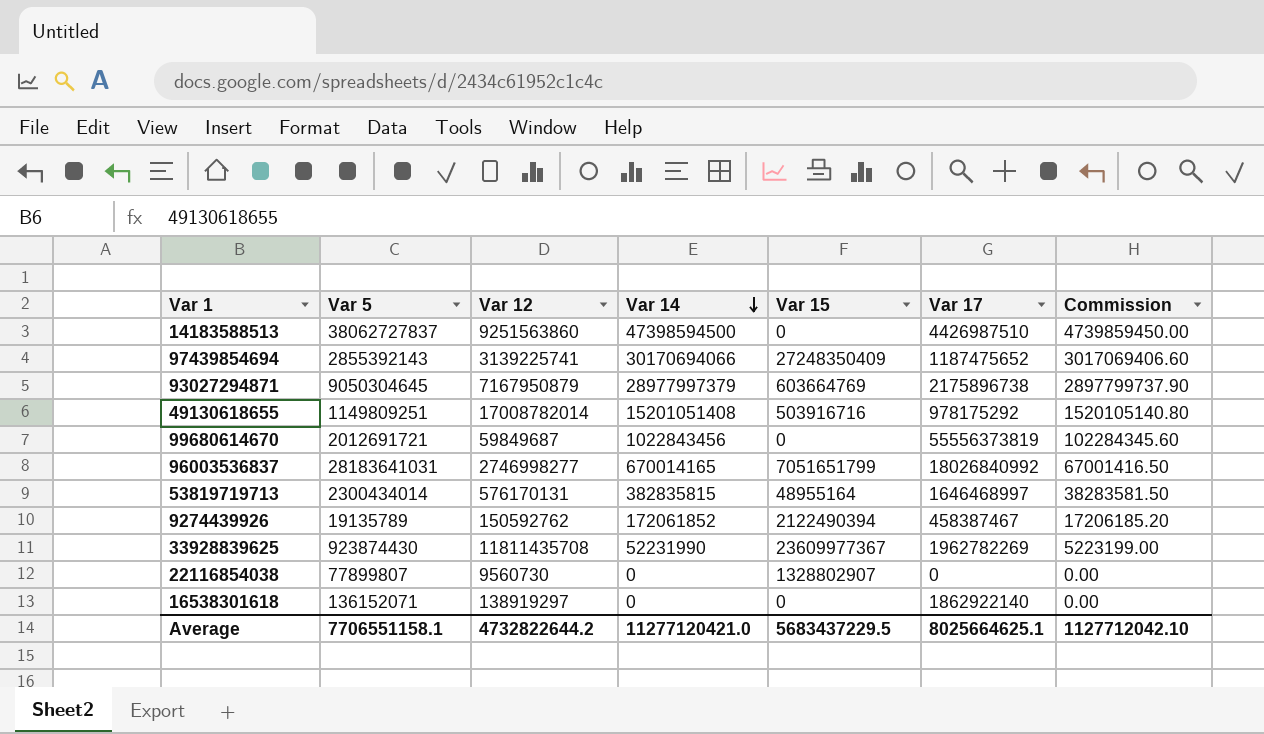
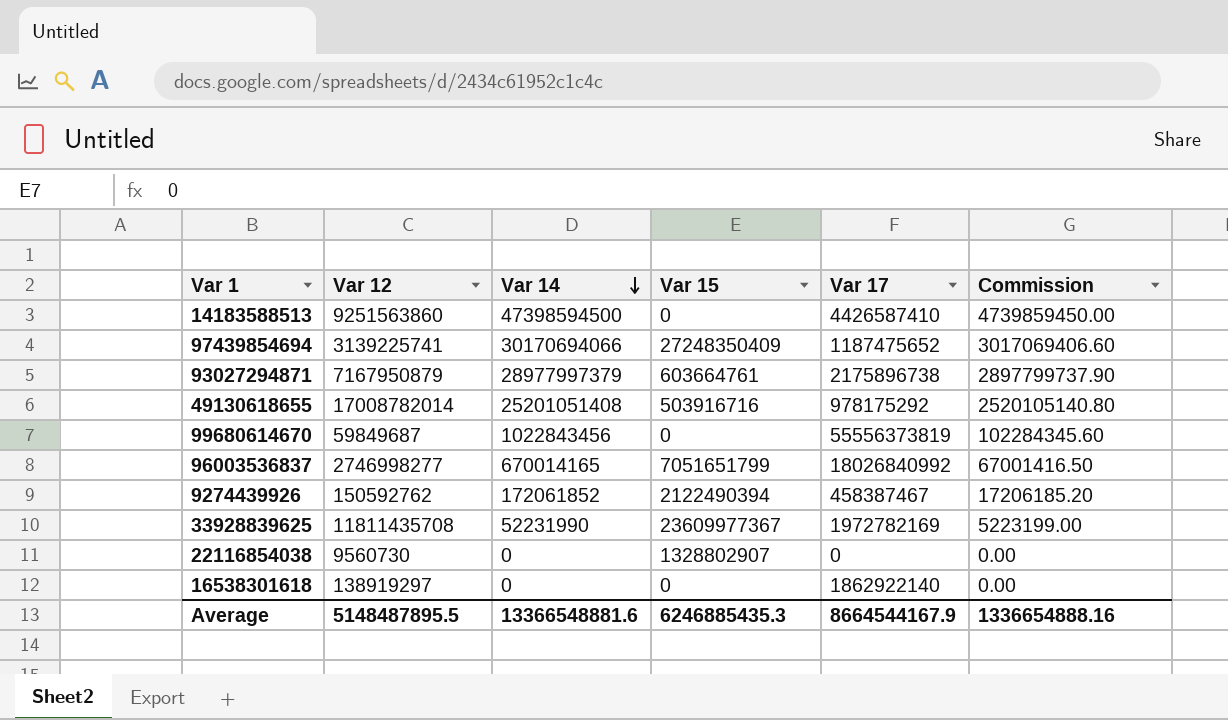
column Var 5 | position: 2 -> none
row 53819719713: 2300434014 | 576170131 | 382835815 | 48955164 | 1646468997 | 38283581.50 -> none
14183588513 | Var 17: 4426987510 -> 4426587410
93027294871 | Var 15: 603664769 -> 603664761
49130618655 | Var 14: 15201051408 -> 25201051408
49130618655 | Commission: 1520105140.80 -> 2520105140.80
33928839625 | Var 17: 1962782269 -> 1972782169
Average | Var 12: 4732822644.2 -> 5148487895.5
Average | Var 14: 11277120421.0 -> 13366548881.6
Average | Var 15: 5683437229.5 -> 6246885435.3
Average | Var 17: 8025664625.1 -> 8664544167.9
Average | Commission: 1127712042.10 -> 1336654888.16

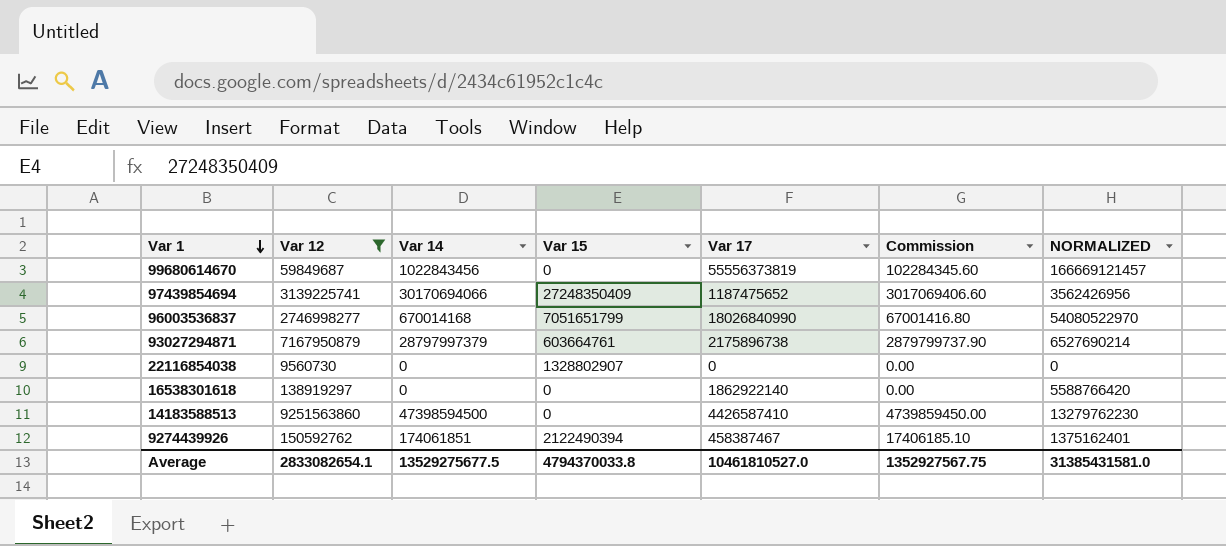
filter: none -> Var 12 <= 9251563860
row order: Var 14 descending -> Var 1 descending
column NORMALIZED | formula: none -> [Var 17] * 3
96003536837 | Var 14: 670014165 -> 670014168
96003536837 | Var 17: 18026840992 -> 18026840990
96003536837 | Commission: 67001416.50 -> 67001416.80
93027294871 | Var 14: 28977997379 -> 28797997379
93027294871 | Commission: 2897799737.90 -> 2879799737.90
9274439926 | Var 14: 172061852 -> 174061851
9274439926 | Commission: 17206185.20 -> 17406185.10
Average | Var 12: 5148487895.5 -> 2833082654.1
Average | Var 14: 13366548881.6 -> 13529275677.5
Average | Var 15: 6246885435.3 -> 4794370033.8
Average | Var 17: 8664544167.9 -> 10461810527.0
Average | Commission: 1336654888.16 -> 1352927567.75

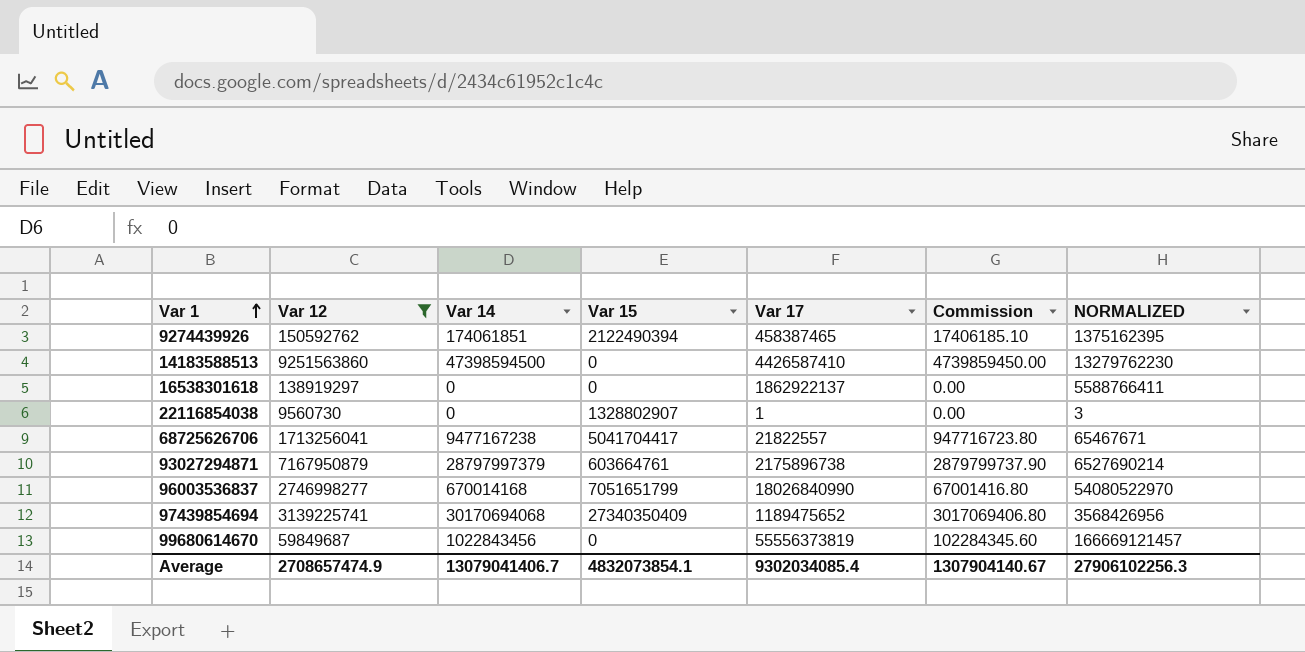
row order: Var 1 descending -> Var 1 ascending
9274439926 | Var 17: 458387467 -> 458387465
9274439926 | NORMALIZED: 1375162401 -> 1375162395
16538301618 | Var 17: 1862922140 -> 1862922137
16538301618 | NORMALIZED: 5588766420 -> 5588766411
22116854038 | Var 17: 0 -> 1
22116854038 | NORMALIZED: 0 -> 3
row 68725626706: none -> 1713256041 | 9477167238 | 5041704417 | 21822557 | 947716723.80 | 65467671
97439854694 | Var 14: 30170694066 -> 30170694068
97439854694 | Var 15: 27248350409 -> 27340350409
97439854694 | Var 17: 1187475652 -> 1189475652
97439854694 | Commission: 3017069406.60 -> 3017069406.80
97439854694 | NORMALIZED: 3562426956 -> 3568426956
Average | Var 12: 2833082654.1 -> 2708657474.9
Average | Var 14: 13529275677.5 -> 13079041406.7
Average | Var 15: 4794370033.8 -> 4832073854.1
Average | Var 17: 10461810527.0 -> 9302034085.4
Average | Commission: 1352927567.75 -> 1307904140.67
Average | NORMALIZED: 31385431581.0 -> 27906102256.3

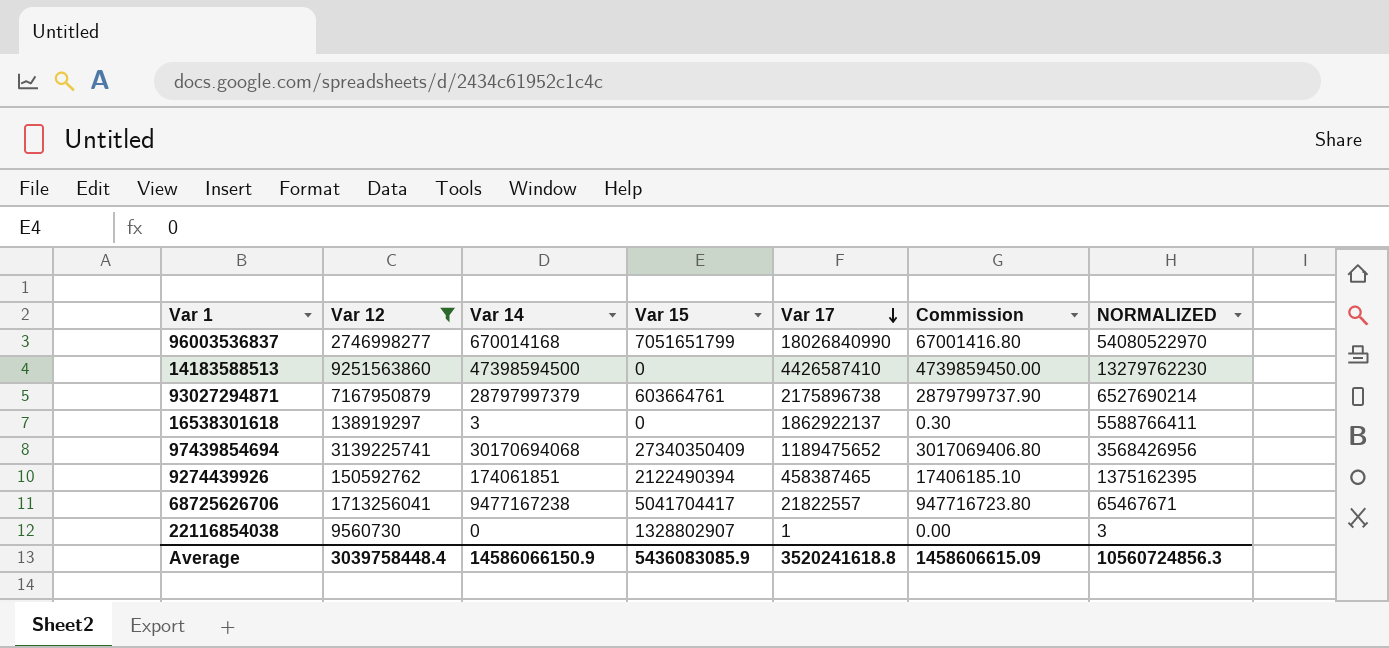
row order: Var 1 ascending -> Var 17 descending
row 99680614670: 59849687 | 1022843456 | 0 | 55556373819 | 102284345.60 | 166669121457 -> none
16538301618 | Var 14: 0 -> 3
16538301618 | Commission: 0.00 -> 0.30
Average | Var 12: 2708657474.9 -> 3039758448.4
Average | Var 14: 13079041406.7 -> 14586066150.9
Average | Var 15: 4832073854.1 -> 5436083085.9
Average | Var 17: 9302034085.4 -> 3520241618.8
Average | Commission: 1307904140.67 -> 1458606615.09
Average | NORMALIZED: 27906102256.3 -> 10560724856.3

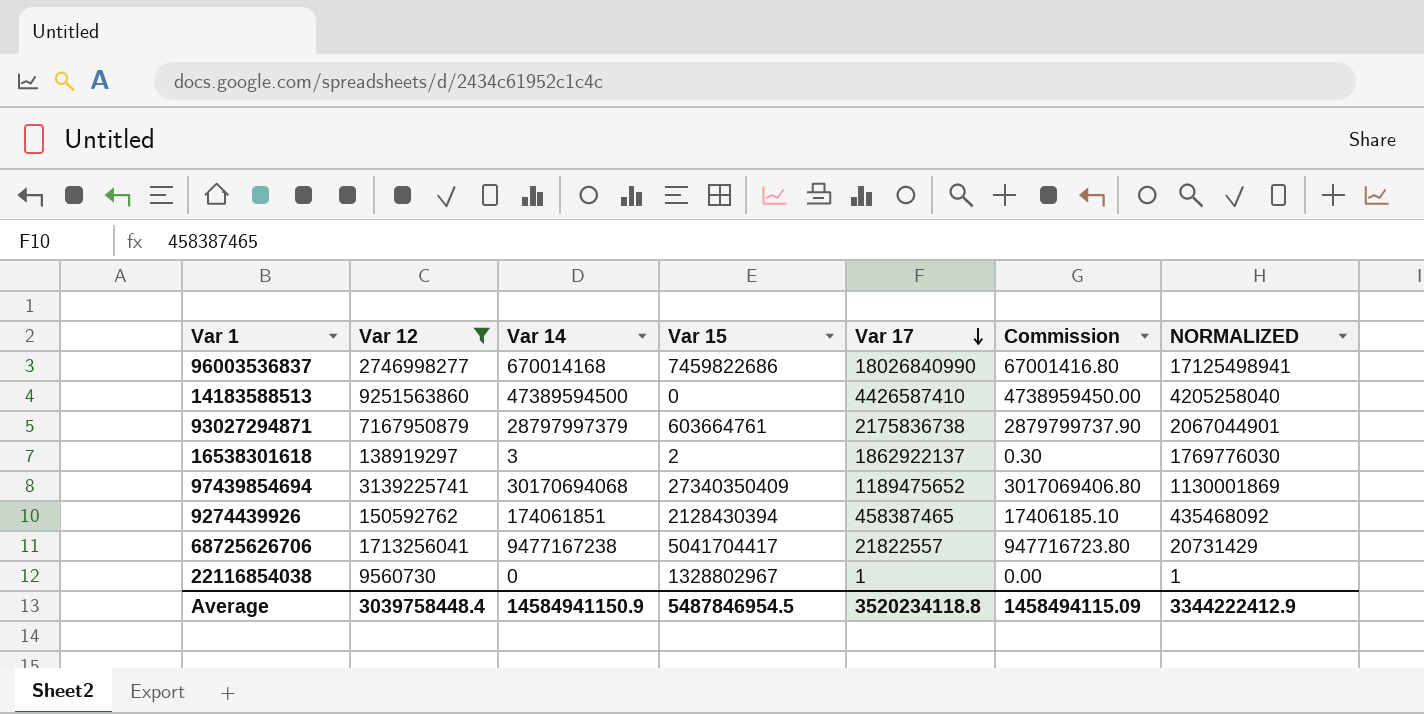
column NORMALIZED | formula: [Var 17] * 3 -> [Var 17] * 0.95
96003536837 | Var 15: 7051651799 -> 7459822686
14183588513 | Var 14: 47398594500 -> 47389594500
14183588513 | Commission: 4739859450.00 -> 4738959450.00
93027294871 | Var 17: 2175896738 -> 2175836738
16538301618 | Var 15: 0 -> 2
9274439926 | Var 15: 2122490394 -> 2128430394
22116854038 | Var 15: 1328802907 -> 1328802967
Average | Var 14: 14586066150.9 -> 14584941150.9
Average | Var 15: 5436083085.9 -> 5487846954.5
Average | Var 17: 3520241618.8 -> 3520234118.8
Average | Commission: 1458606615.09 -> 1458494115.09
Average | NORMALIZED: 10560724856.3 -> 3344222412.9

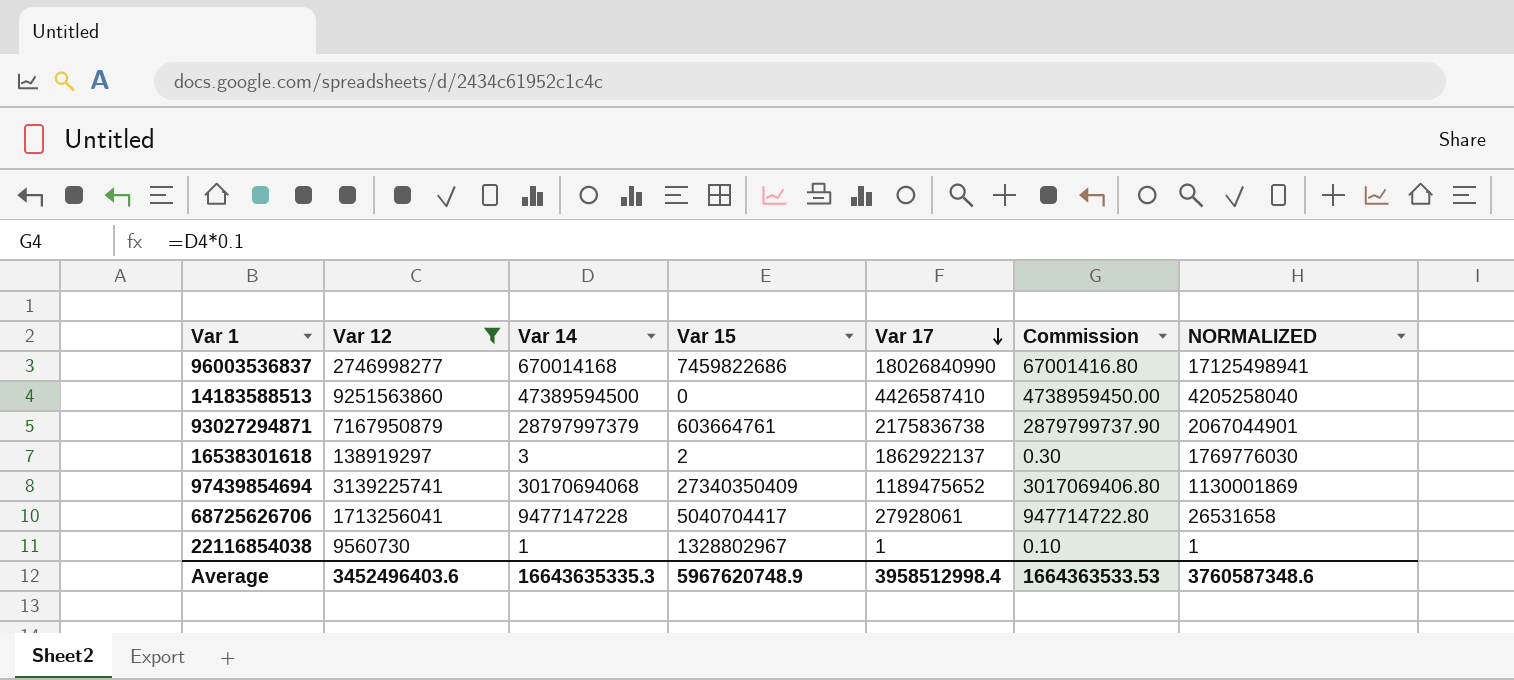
row 9274439926: 150592762 | 174061851 | 2128430394 | 458387465 | 17406185.10 | 435468092 -> none
68725626706 | Var 14: 9477167238 -> 9477147228
68725626706 | Var 15: 5041704417 -> 5040704417
68725626706 | Var 17: 21822557 -> 27928061
68725626706 | Commission: 947716723.80 -> 947714722.80
68725626706 | NORMALIZED: 20731429 -> 26531658
22116854038 | Var 14: 0 -> 1
22116854038 | Commission: 0.00 -> 0.10
Average | Var 12: 3039758448.4 -> 3452496403.6
Average | Var 14: 14584941150.9 -> 16643635335.3
Average | Var 15: 5487846954.5 -> 5967620748.9
Average | Var 17: 3520234118.8 -> 3958512998.4
Average | Commission: 1458494115.09 -> 1664363533.53
Average | NORMALIZED: 3344222412.9 -> 3760587348.6

